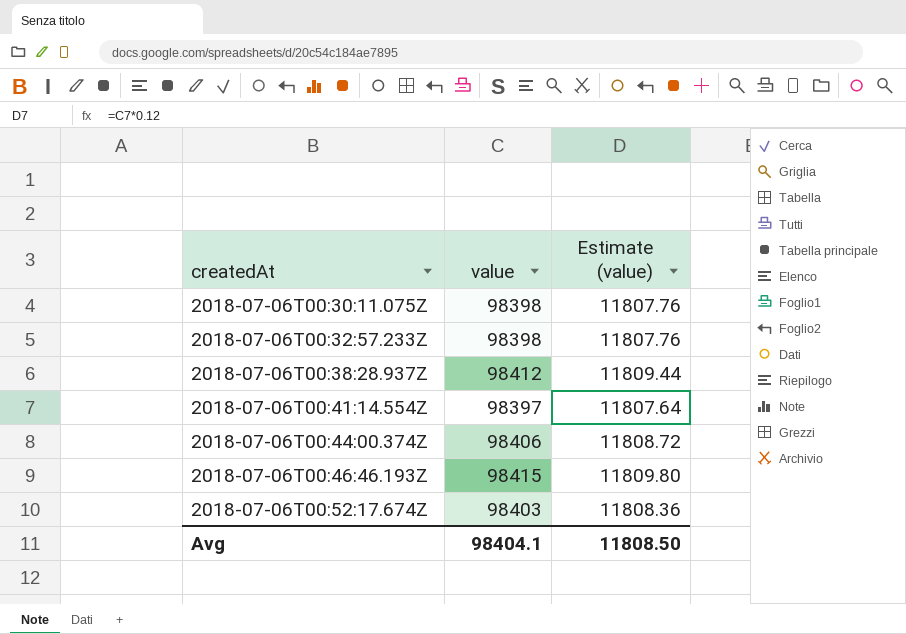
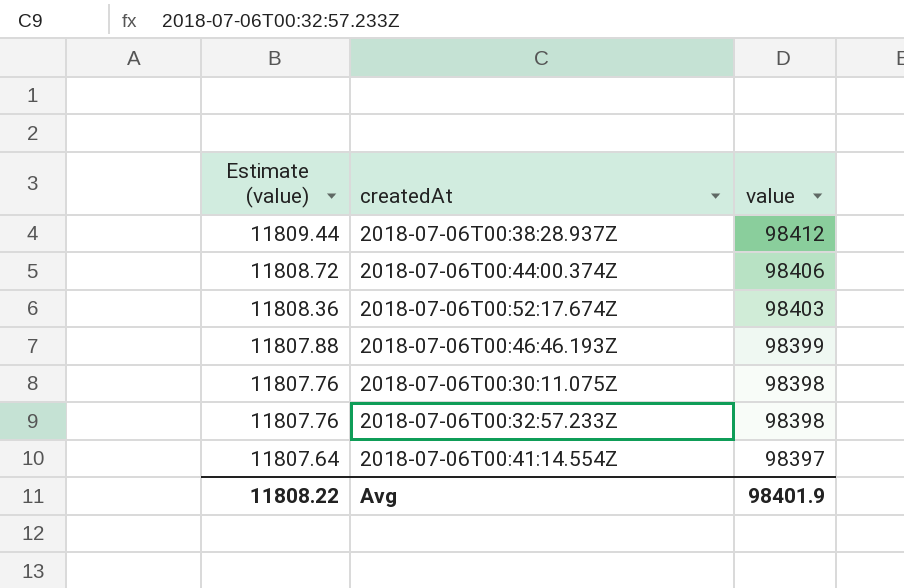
row order: createdAt ascending -> Estimate (value) descending
column Estimate (value) | position: 3 -> 1
2018-07-06T00:46:46.193Z | Estimate (value): 11809.80 -> 11807.88
2018-07-06T00:46:46.193Z | value: 98415 -> 98399
Avg | Estimate (value): 11808.50 -> 11808.22
Avg | value: 98404.1 -> 98401.9

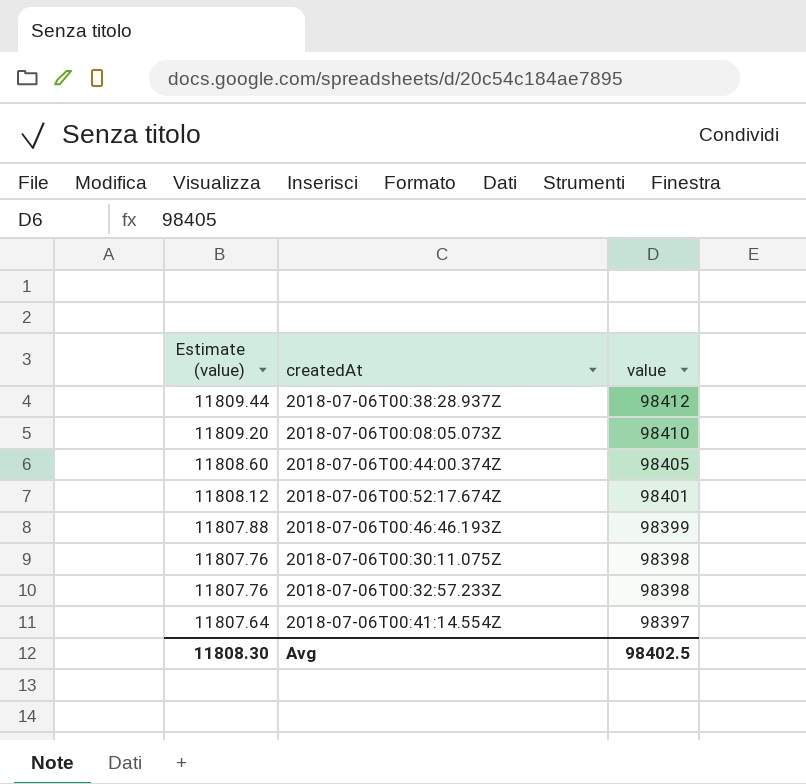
row 2018-07-06T00:08:05.073Z: none -> 11809.20 | 98410
2018-07-06T00:44:00.374Z | Estimate (value): 11808.72 -> 11808.60
2018-07-06T00:44:00.374Z | value: 98406 -> 98405
2018-07-06T00:52:17.674Z | Estimate (value): 11808.36 -> 11808.12
2018-07-06T00:52:17.674Z | value: 98403 -> 98401
Avg | Estimate (value): 11808.22 -> 11808.30
Avg | value: 98401.9 -> 98402.5

